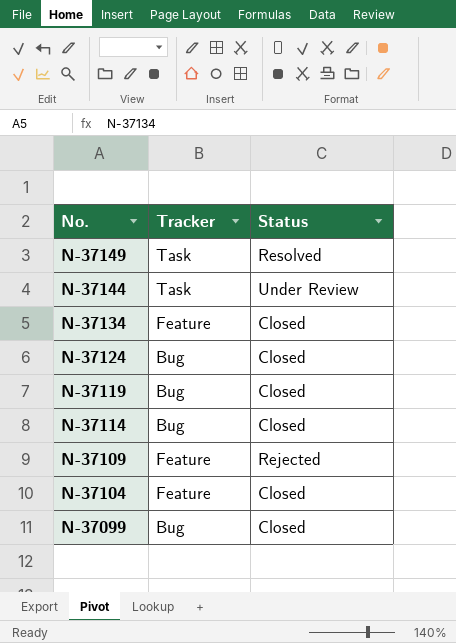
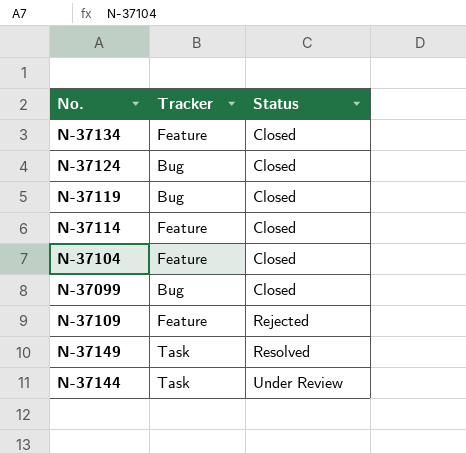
row order: No. descending -> Status ascending
N-37114 | Tracker: Bug -> Feature

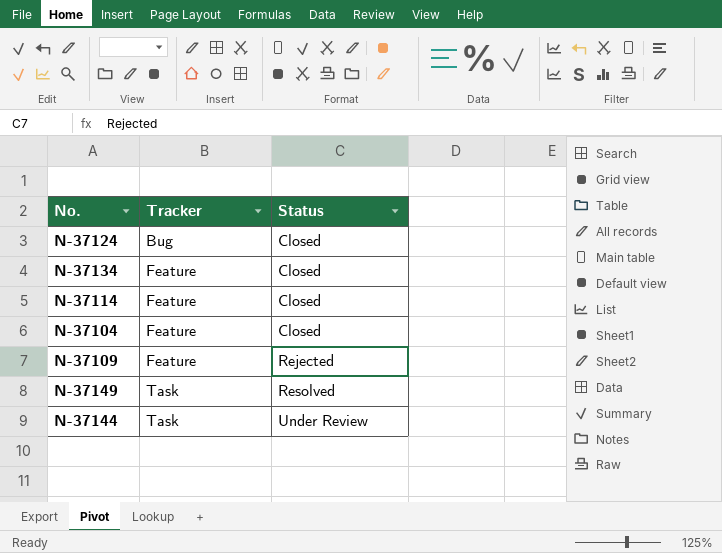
row order: Status ascending -> Tracker ascending
row N-37119: Bug | Closed -> none
row N-37099: Bug | Closed -> none

